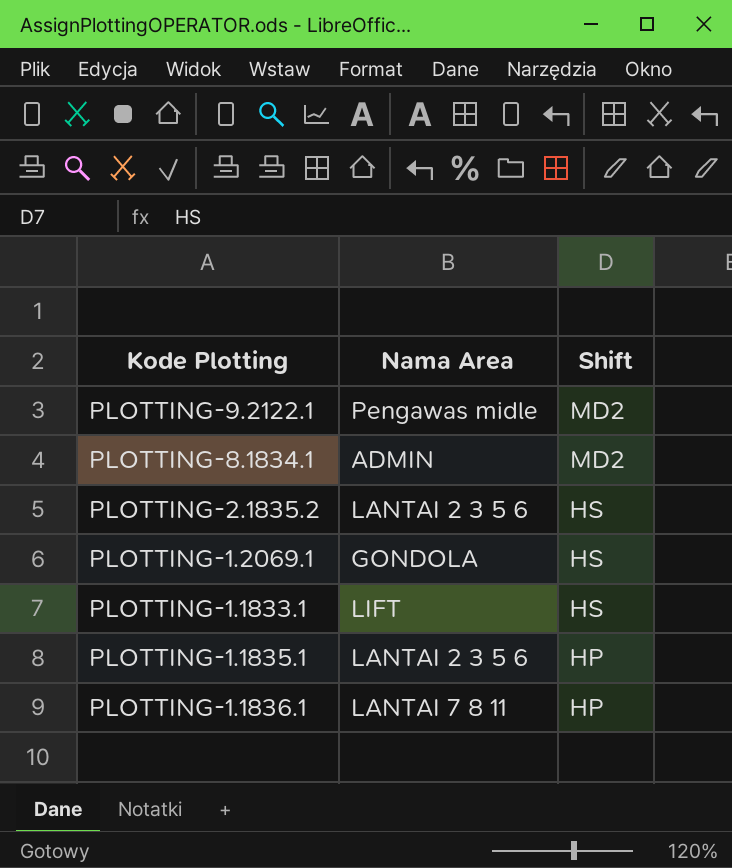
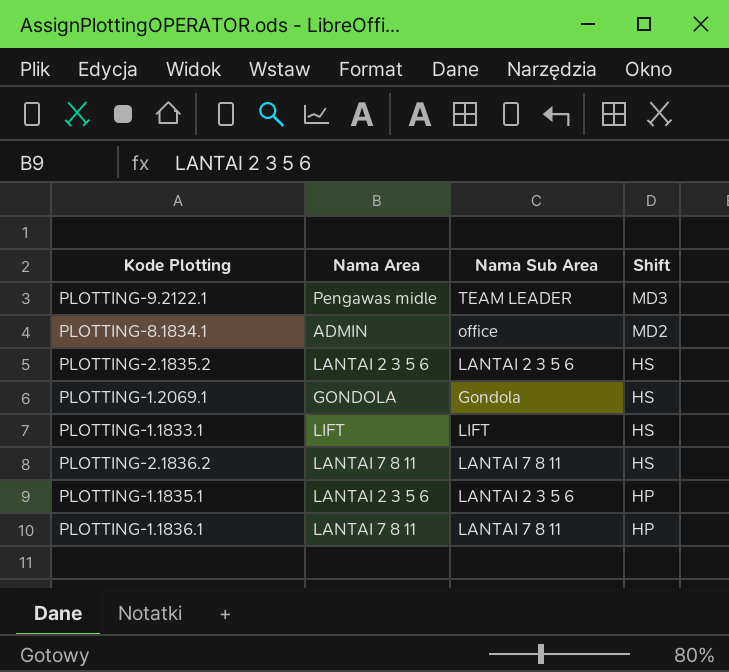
column Nama Sub Area | position: none -> 3
PLOTTING-9.2122.1 | Shift: MD2 -> MD3
row PLOTTING-2.1836.2: none -> LANTAI 7 8 11 | LANTAI 7 8 11 | HS

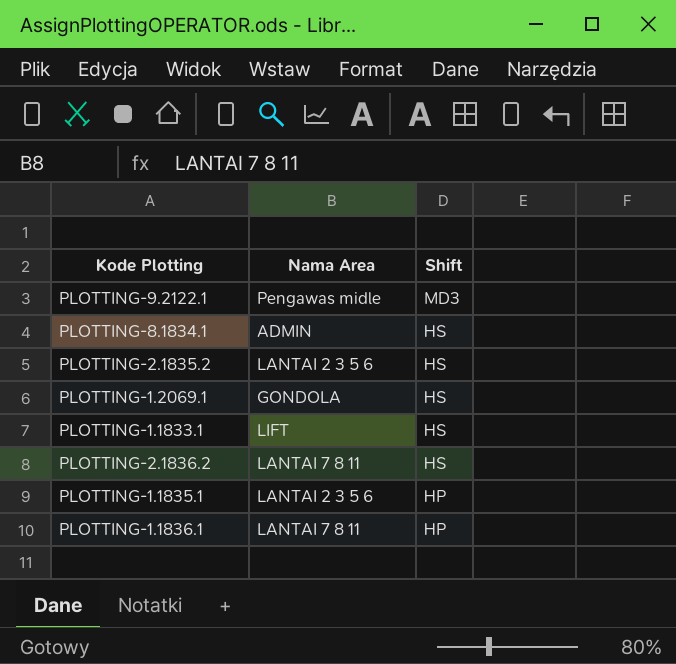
column Nama Sub Area | position: 3 -> none
PLOTTING-8.1834.1 | Shift: MD2 -> HS

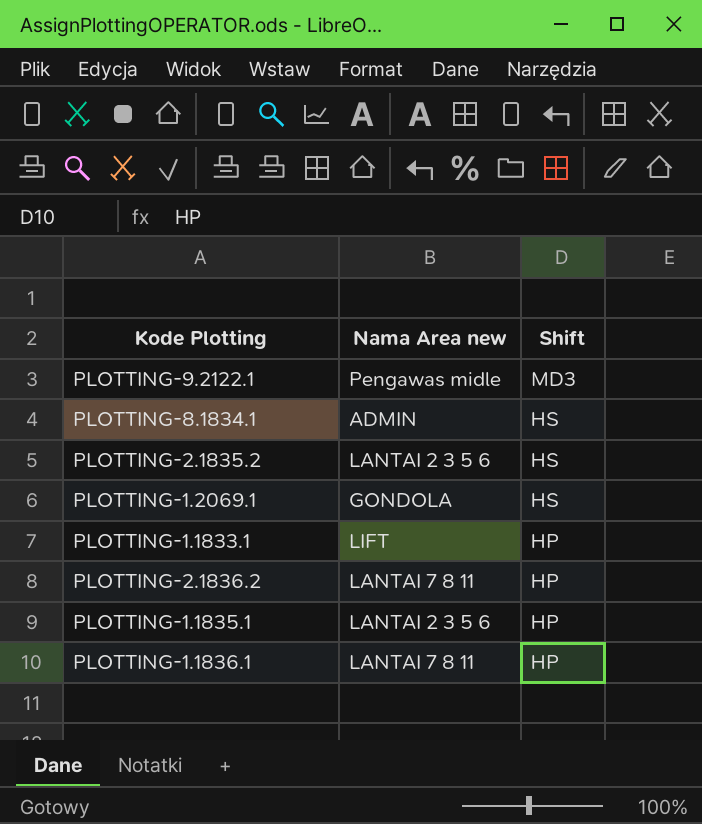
column name: Nama Area -> Nama Area new
PLOTTING-1.1833.1 | Shift: HS -> HP
PLOTTING-2.1836.2 | Shift: HS -> HP

